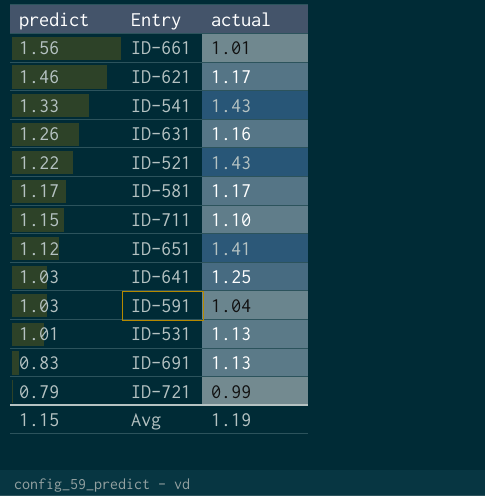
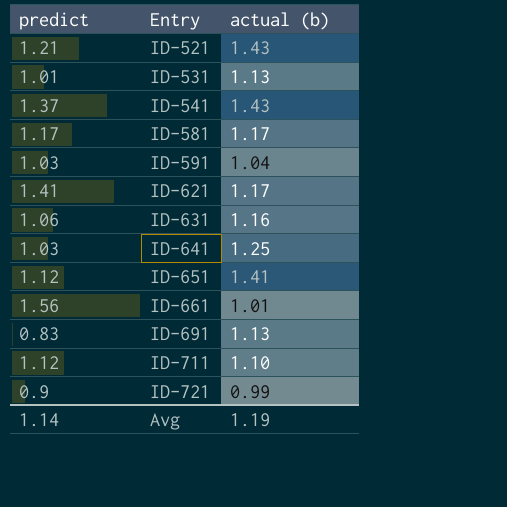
row order: predict descending -> Entry ascending
column name: actual -> actual (b)
ID-521 | predict: 1.22 -> 1.21
ID-541 | predict: 1.33 -> 1.37
ID-621 | predict: 1.46 -> 1.41
ID-631 | predict: 1.26 -> 1.06
ID-711 | predict: 1.15 -> 1.12
ID-721 | predict: 0.79 -> 0.9
Avg | predict: 1.15 -> 1.14

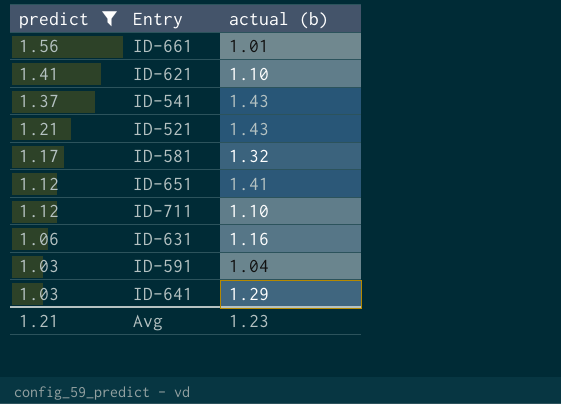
filter: none -> predict >= 1.03
row order: Entry ascending -> predict descending
ID-621 | actual (b): 1.17 -> 1.10
ID-581 | actual (b): 1.17 -> 1.32
ID-641 | actual (b): 1.25 -> 1.29
Avg | predict: 1.14 -> 1.21
Avg | actual (b): 1.19 -> 1.23

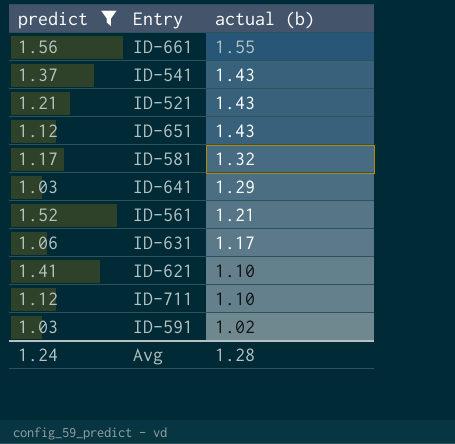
row order: predict descending -> actual (b) descending
ID-661 | actual (b): 1.01 -> 1.55
ID-651 | actual (b): 1.41 -> 1.43
row ID-561: none -> 1.52 | 1.21
ID-631 | actual (b): 1.16 -> 1.17
ID-591 | actual (b): 1.04 -> 1.02
Avg | predict: 1.21 -> 1.24
Avg | actual (b): 1.23 -> 1.28

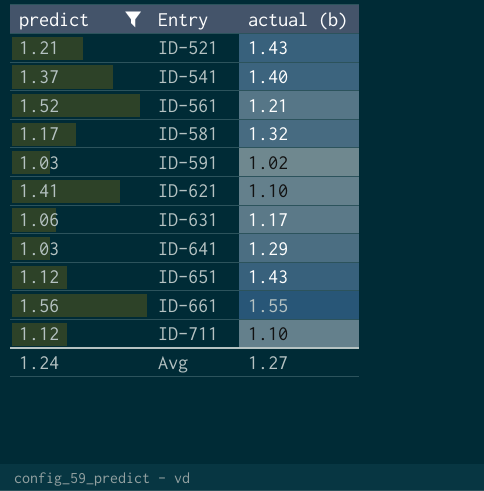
row order: actual (b) descending -> Entry ascending
ID-541 | actual (b): 1.43 -> 1.40
Avg | actual (b): 1.28 -> 1.27

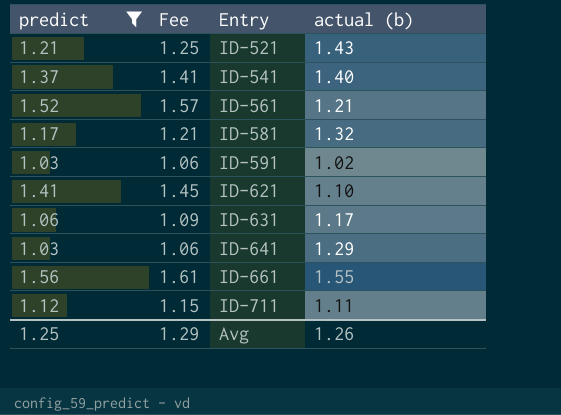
column Fee | formula: none -> [predict] * 1.03
row ID-651: 1.12 | 1.43 -> none
ID-711 | actual (b): 1.10 -> 1.11
Avg | predict: 1.24 -> 1.25
Avg | actual (b): 1.27 -> 1.26

